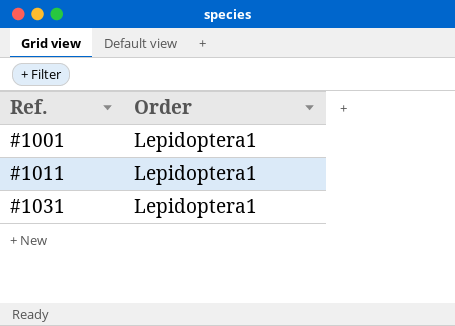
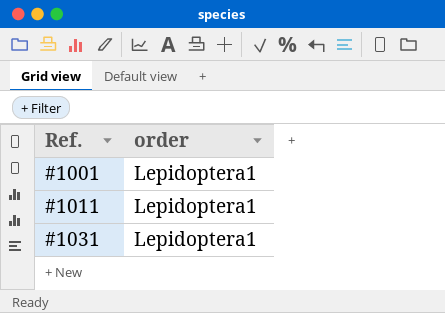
column name: Order -> order

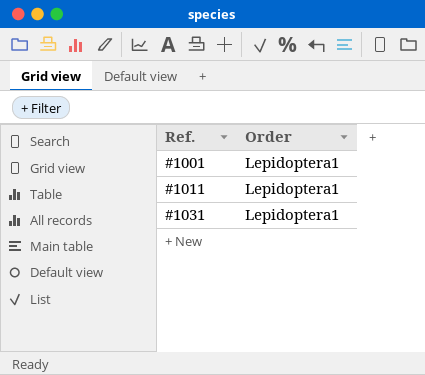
column name: order -> Order

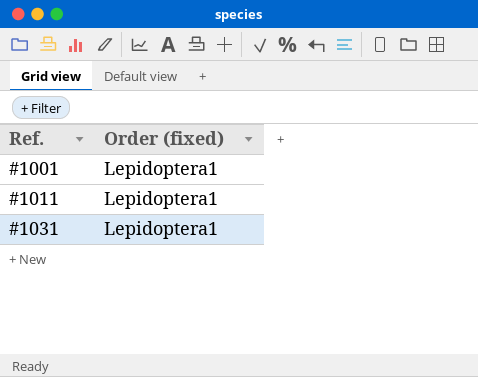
column name: Order -> Order (fixed)

